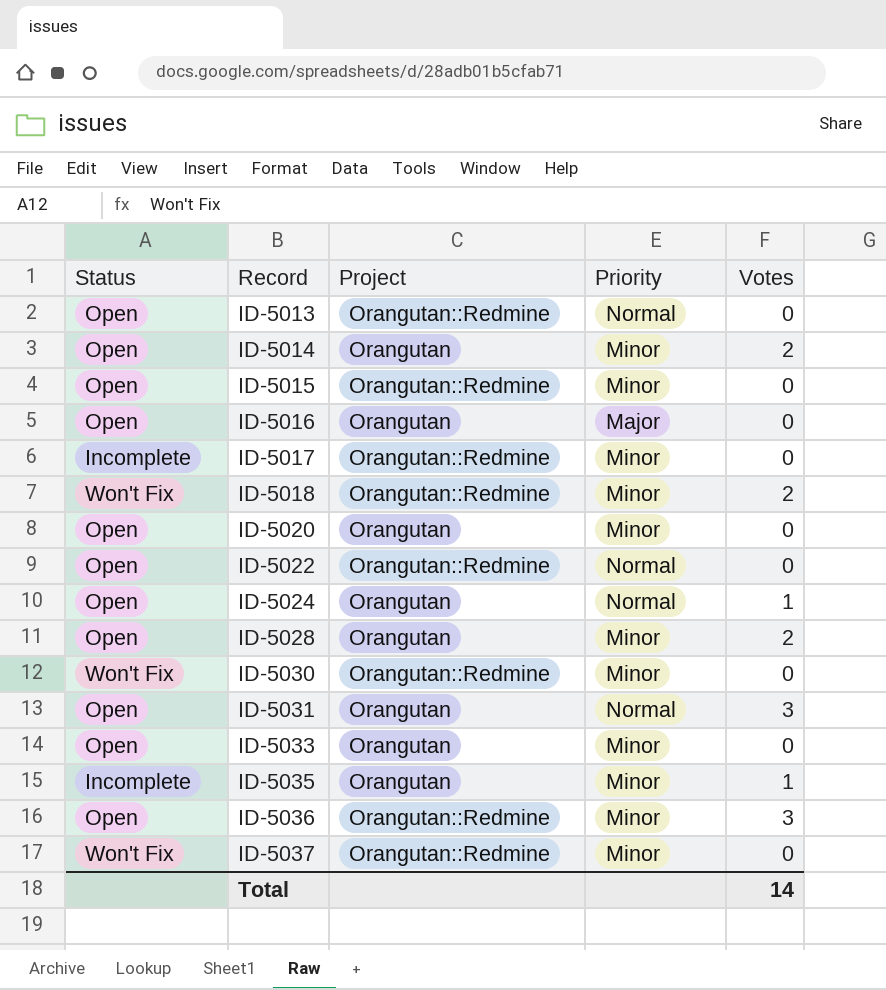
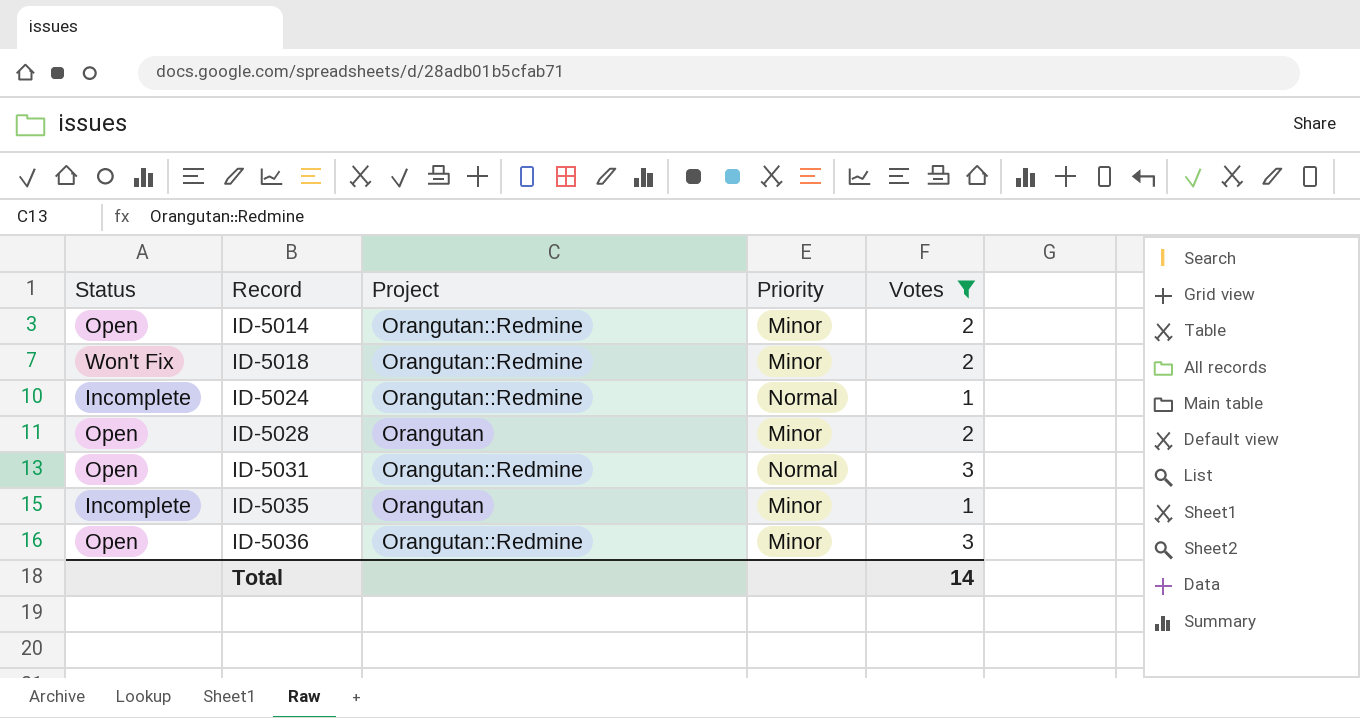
filter: none -> Votes != 0
ID-5014 | Project: Orangutan -> Orangutan::Redmine
ID-5024 | Status: Open -> Incomplete
ID-5024 | Project: Orangutan -> Orangutan::Redmine
ID-5031 | Project: Orangutan -> Orangutan::Redmine

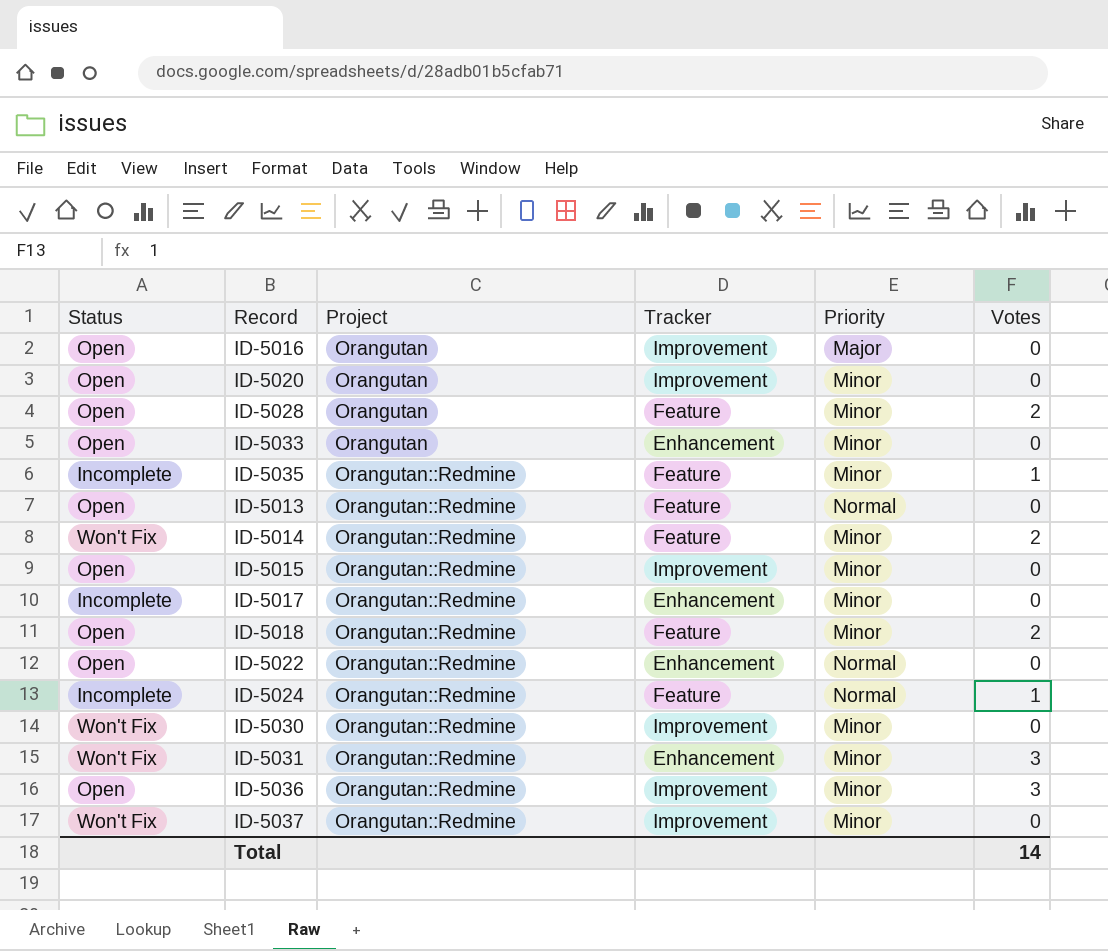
filter: Votes != 0 -> none
row order: Record ascending -> Project ascending
column Tracker | position: none -> 4
ID-5035 | Project: Orangutan -> Orangutan::Redmine
ID-5014 | Status: Open -> Won't Fix
ID-5018 | Status: Won't Fix -> Open
ID-5031 | Status: Open -> Won't Fix
ID-5031 | Priority: Normal -> Minor

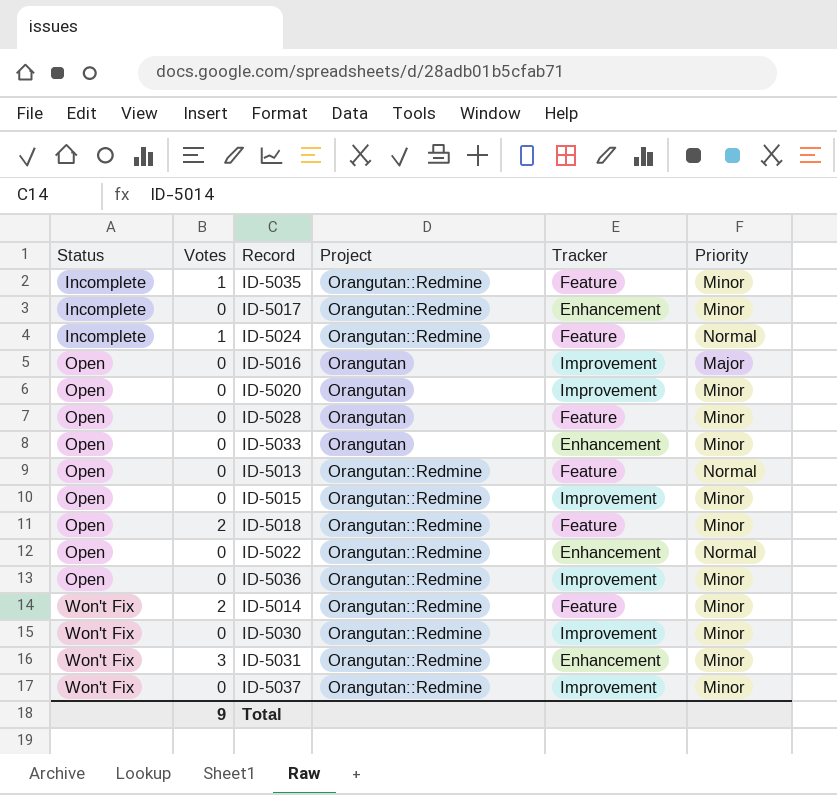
row order: Project ascending -> Status ascending
column Votes | position: 6 -> 2
ID-5028 | Votes: 2 -> 0
ID-5036 | Votes: 3 -> 0
Total | Votes: 14 -> 9

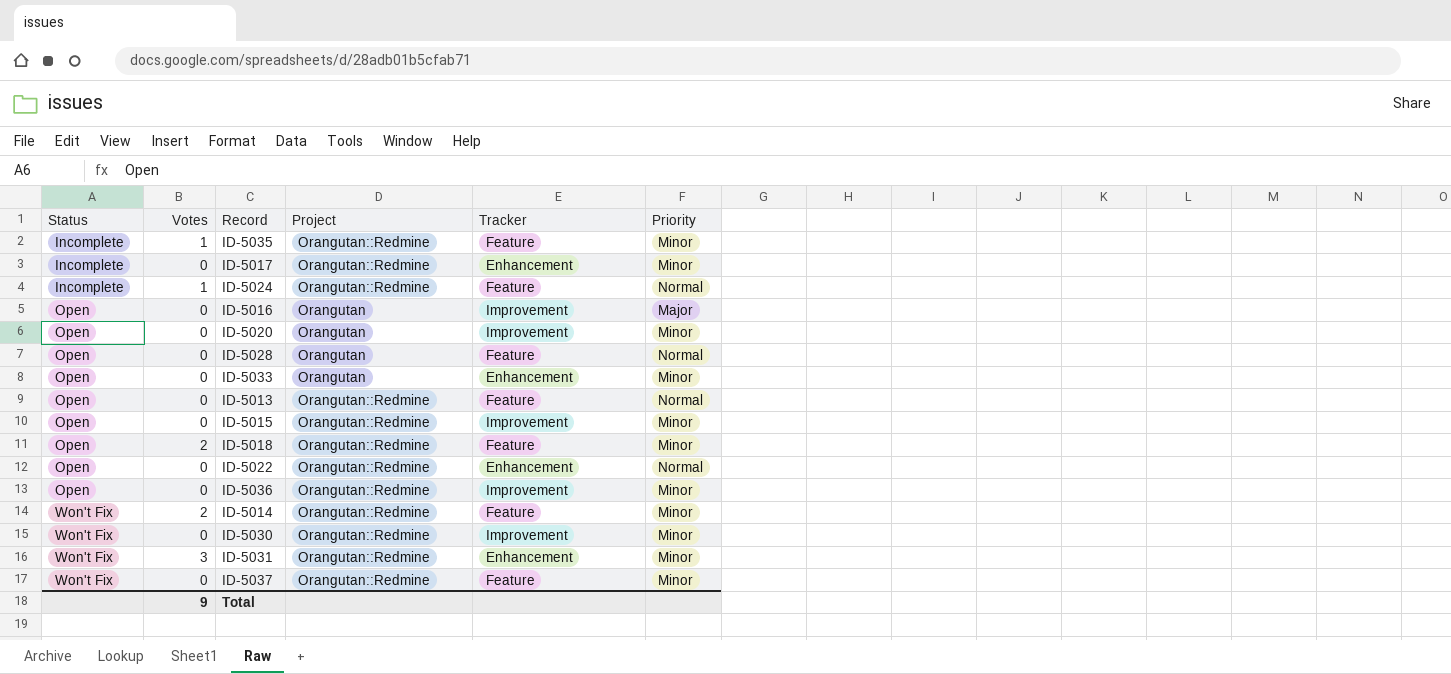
ID-5028 | Priority: Minor -> Normal
ID-5037 | Tracker: Improvement -> Feature

